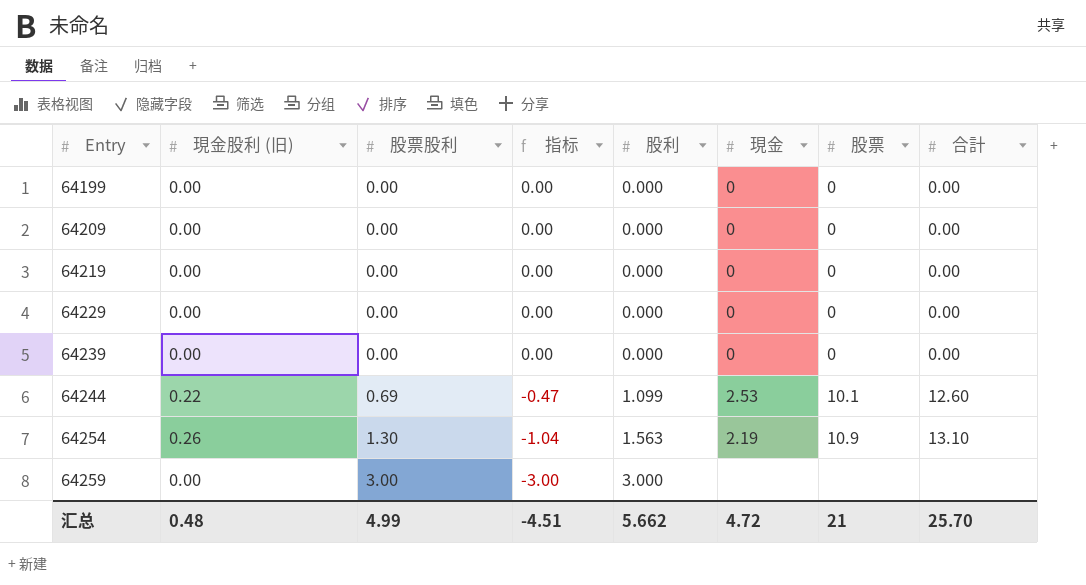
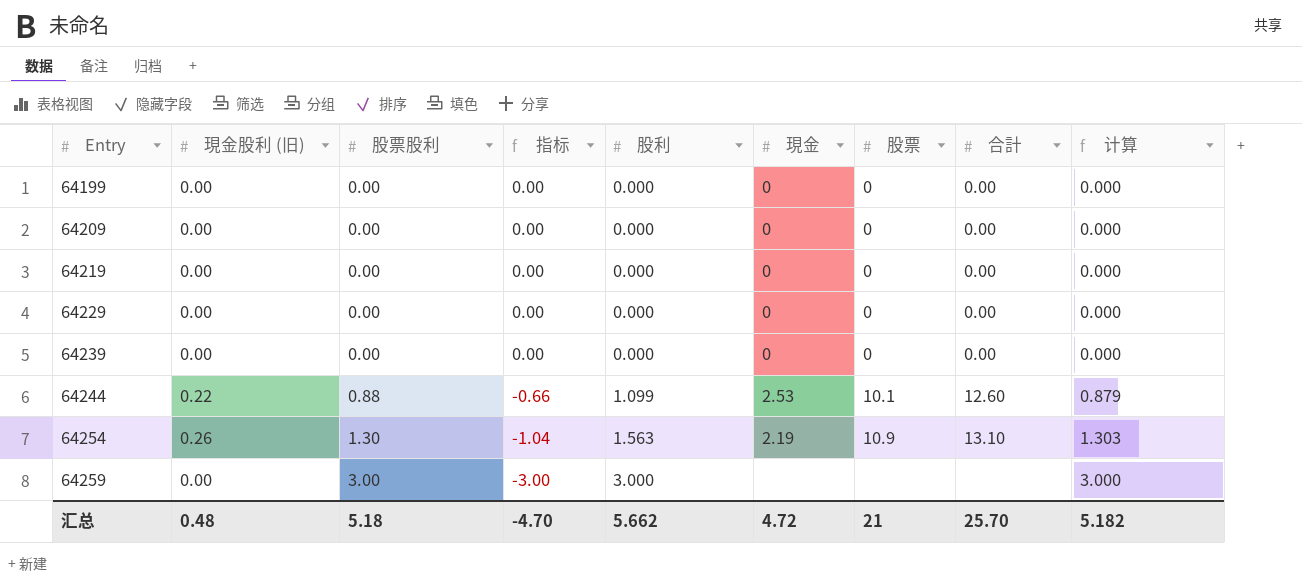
column 计算 | formula: none -> [股利] - [現金股利 (旧)]
64244 | 股票股利: 0.69 -> 0.88
64244 | 指标: -0.47 -> -0.66
汇总 | 股票股利: 4.99 -> 5.18
汇总 | 指标: -4.51 -> -4.70

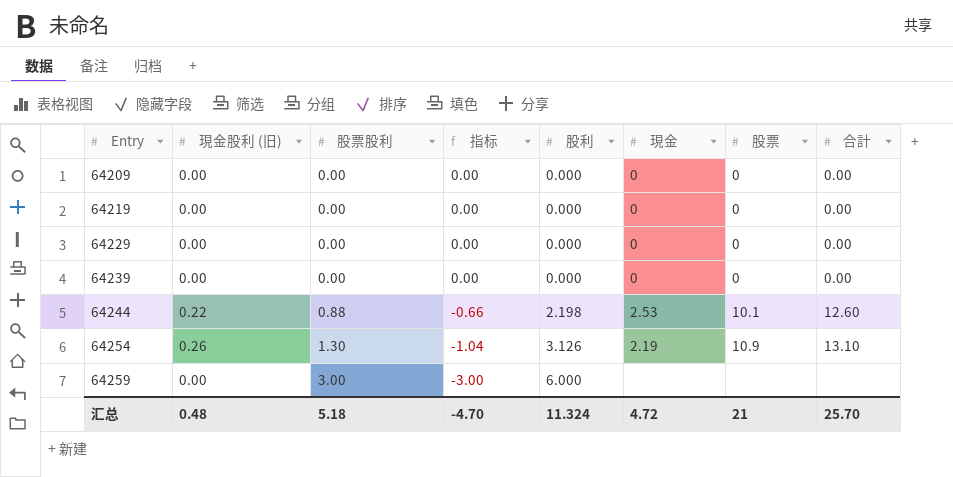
column 计算 | formula: [股利] - [現金股利 (旧)] -> none
row 64199: 0.00 | 0.00 | 0.00 | 0.000 | 0 | 0 | 0.00 | 0.000 -> none
64244 | 股利: 1.099 -> 2.198
64254 | 股利: 1.563 -> 3.126
64259 | 股利: 3.000 -> 6.000
汇总 | 股利: 5.662 -> 11.324

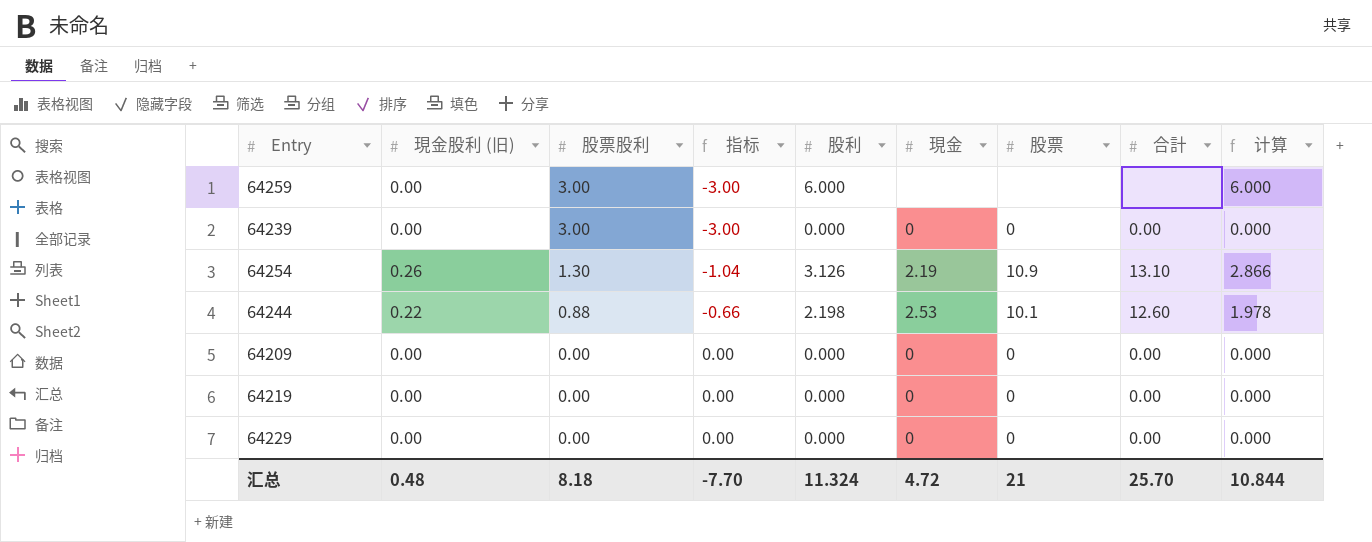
row order: Entry ascending -> 股票股利 descending
column 计算 | formula: none -> [股利] - [現金股利 (旧)]
64239 | 股票股利: 0.00 -> 3.00
64239 | 指标: 0.00 -> -3.00
汇总 | 股票股利: 5.18 -> 8.18
汇总 | 指标: -4.70 -> -7.70

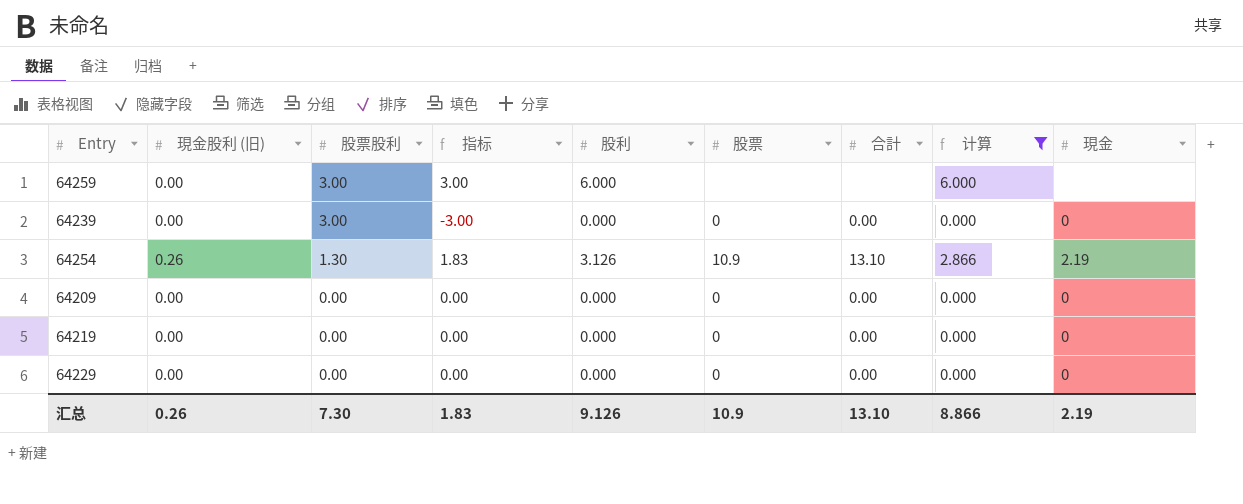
filter: none -> 计算 != 1.978
column 指标 | formula: [現金股利 (旧)] - [股票股利] -> [股利] - [股票股利]
column 現金 | position: 6 -> 9
汇总 | 現金股利 (旧): 0.48 -> 0.26
汇总 | 股票股利: 8.18 -> 7.30
汇总 | 指标: -7.70 -> 1.83
汇总 | 股利: 11.324 -> 9.126
汇总 | 股票: 21 -> 10.9
汇总 | 合計: 25.70 -> 13.10
汇总 | 计算: 10.844 -> 8.866
汇总 | 現金: 4.72 -> 2.19

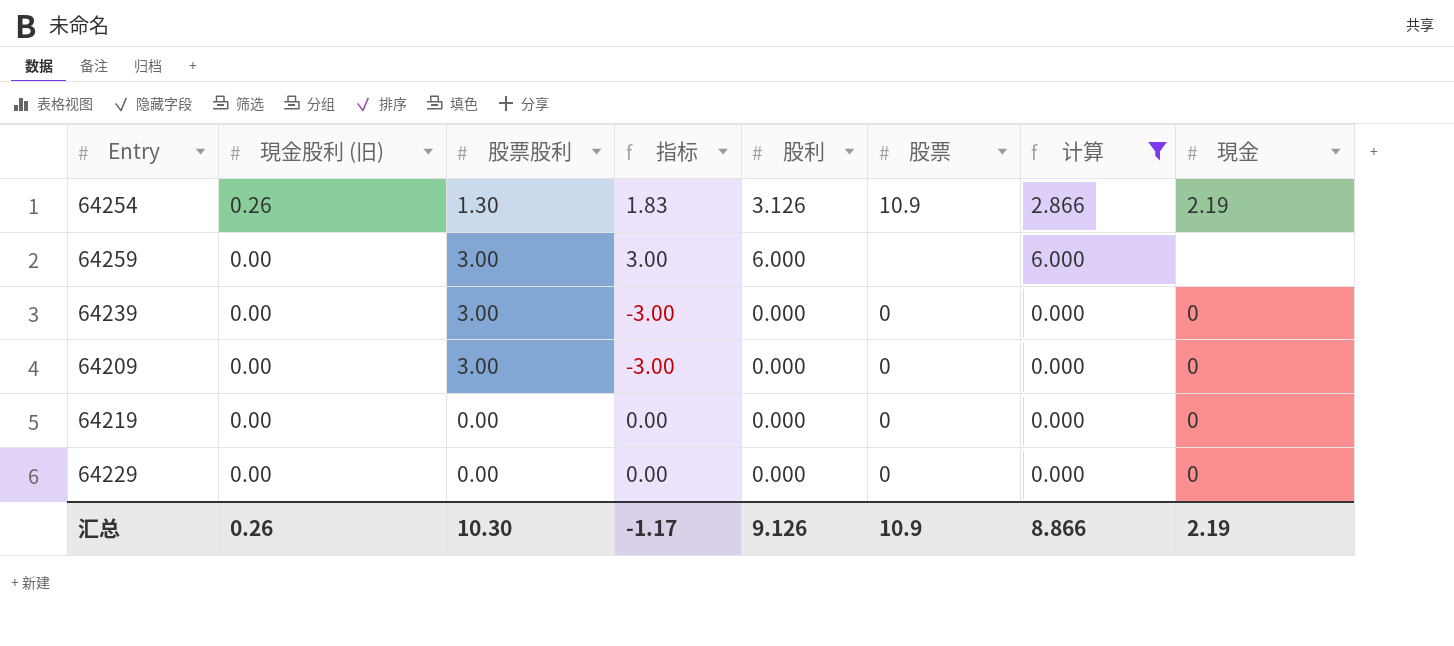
row order: 股票股利 descending -> 現金股利 (旧) descending
column 合計 | position: 7 -> none
64209 | 股票股利: 0.00 -> 3.00
64209 | 指标: 0.00 -> -3.00
汇总 | 股票股利: 7.30 -> 10.30
汇总 | 指标: 1.83 -> -1.17

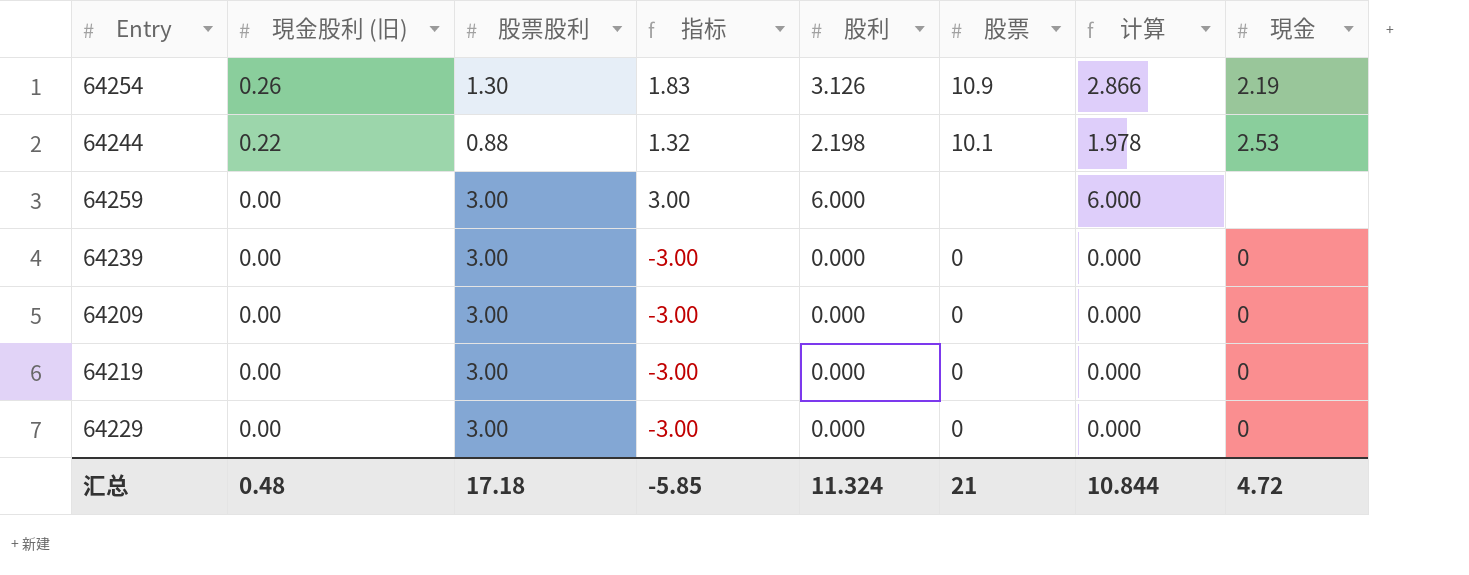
filter: 计算 != 1.978 -> none
64219 | 股票股利: 0.00 -> 3.00
64219 | 指标: 0.00 -> -3.00
64229 | 股票股利: 0.00 -> 3.00
64229 | 指标: 0.00 -> -3.00
汇总 | 現金股利 (旧): 0.26 -> 0.48
汇总 | 股票股利: 10.30 -> 17.18
汇总 | 指标: -1.17 -> -5.85
汇总 | 股利: 9.126 -> 11.324
汇总 | 股票: 10.9 -> 21
汇总 | 计算: 8.866 -> 10.844
汇总 | 現金: 2.19 -> 4.72

